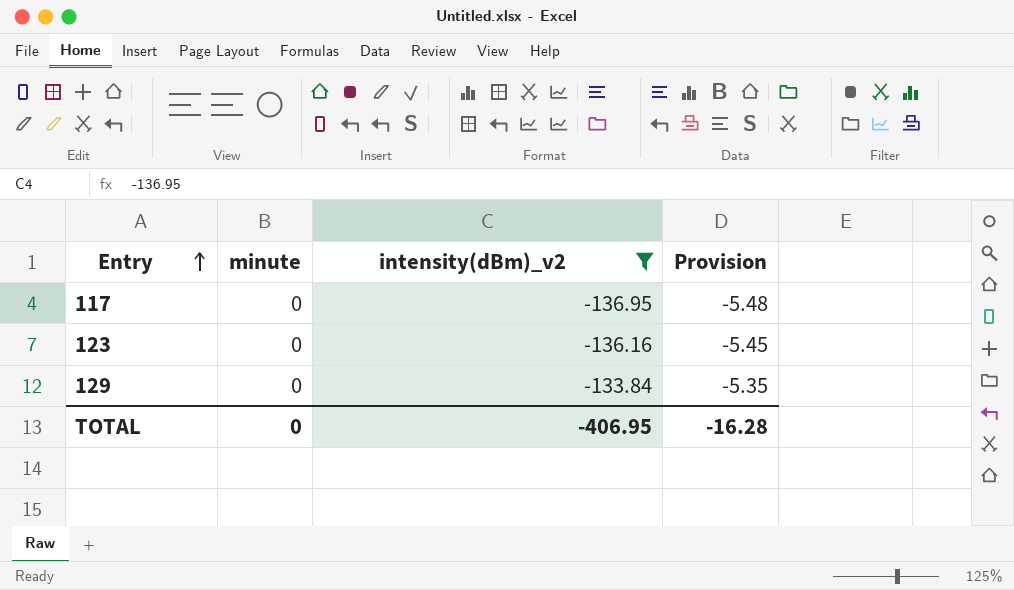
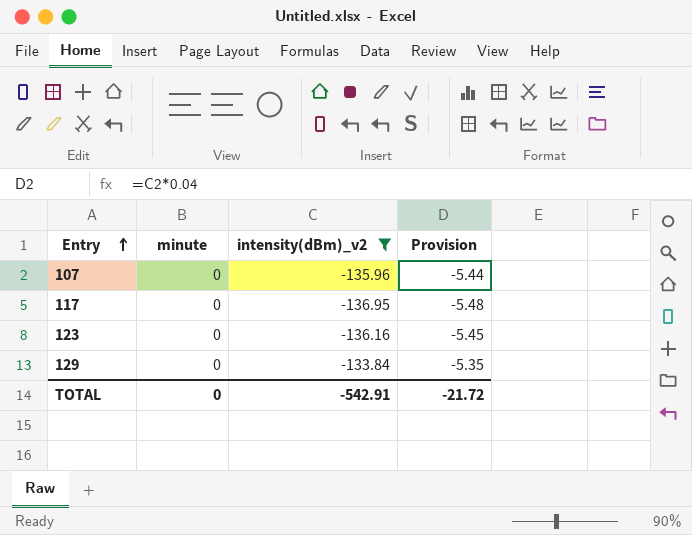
row 107: none -> 0 | -135.96 | -5.44
TOTAL | intensity(dBm)_v2: -406.95 -> -542.91
TOTAL | Provision: -16.28 -> -21.72

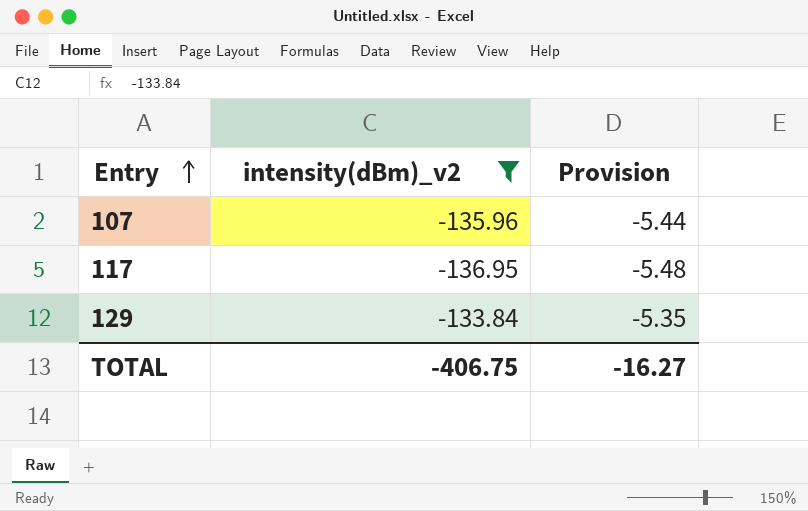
column minute | position: 2 -> none
row 123: 0 | -136.16 | -5.45 -> none
TOTAL | intensity(dBm)_v2: -542.91 -> -406.75
TOTAL | Provision: -21.72 -> -16.27

